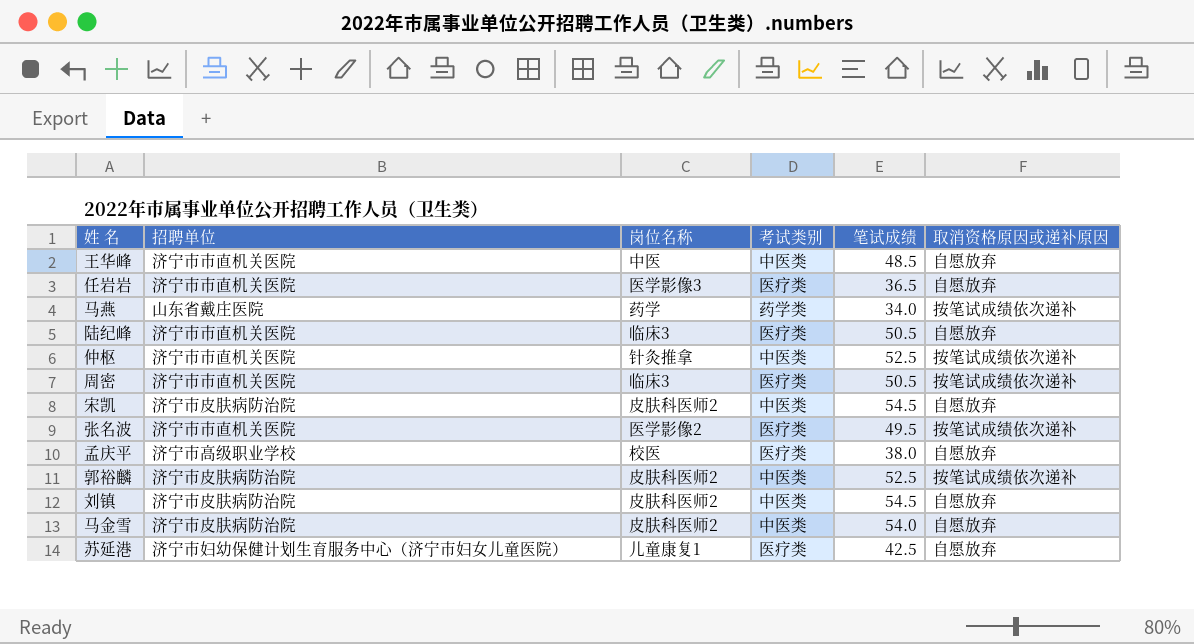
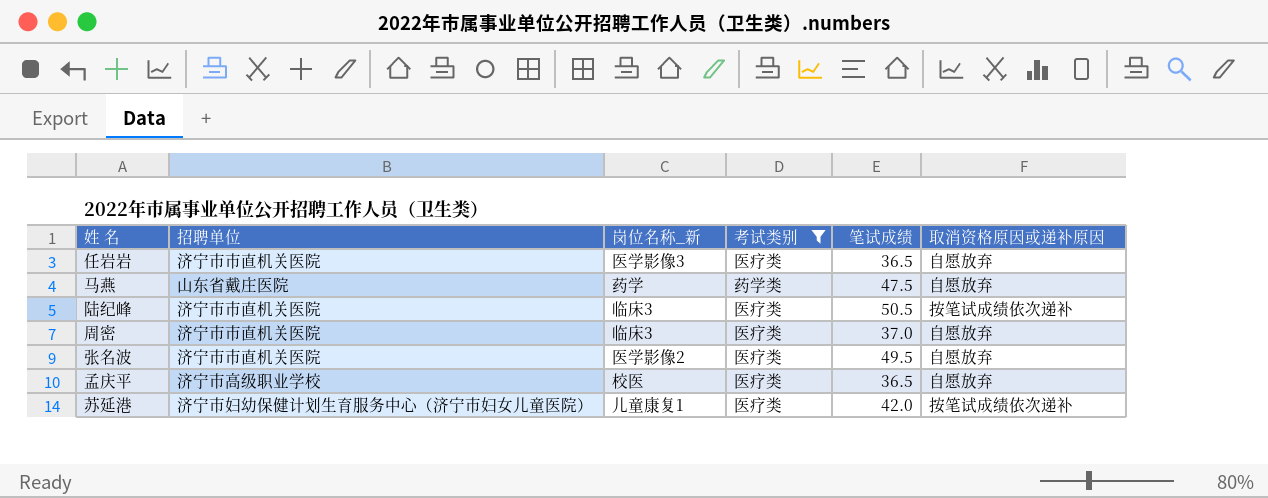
filter: none -> 考试类别 != 中医类
column name: 岗位名称 -> 岗位名称_新
马燕 | 笔试成绩: 34.0 -> 47.5
马燕 | 取消资格原因或递补原因: 按笔试成绩依次递补 -> 自愿放弃
陆纪峰 | 取消资格原因或递补原因: 自愿放弃 -> 按笔试成绩依次递补
周密 | 笔试成绩: 50.5 -> 37.0
周密 | 取消资格原因或递补原因: 按笔试成绩依次递补 -> 自愿放弃
张名波 | 取消资格原因或递补原因: 按笔试成绩依次递补 -> 自愿放弃
孟庆平 | 笔试成绩: 38.0 -> 36.5
苏延港 | 笔试成绩: 42.5 -> 42.0
苏延港 | 取消资格原因或递补原因: 自愿放弃 -> 按笔试成绩依次递补

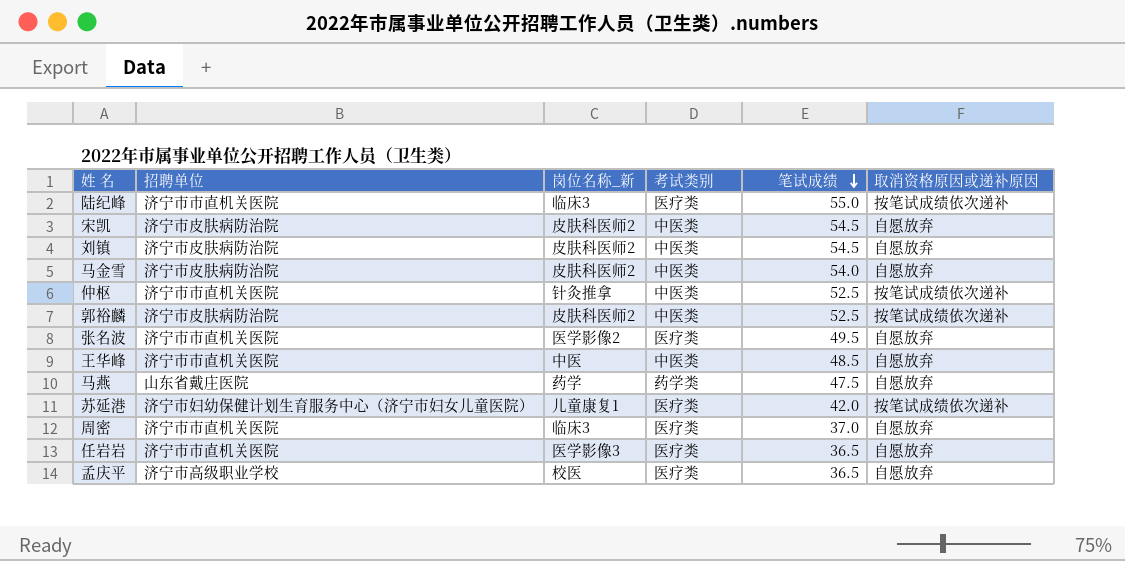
filter: 考试类别 != 中医类 -> none
row order: none -> 笔试成绩 descending
陆纪峰 | 笔试成绩: 50.5 -> 55.0

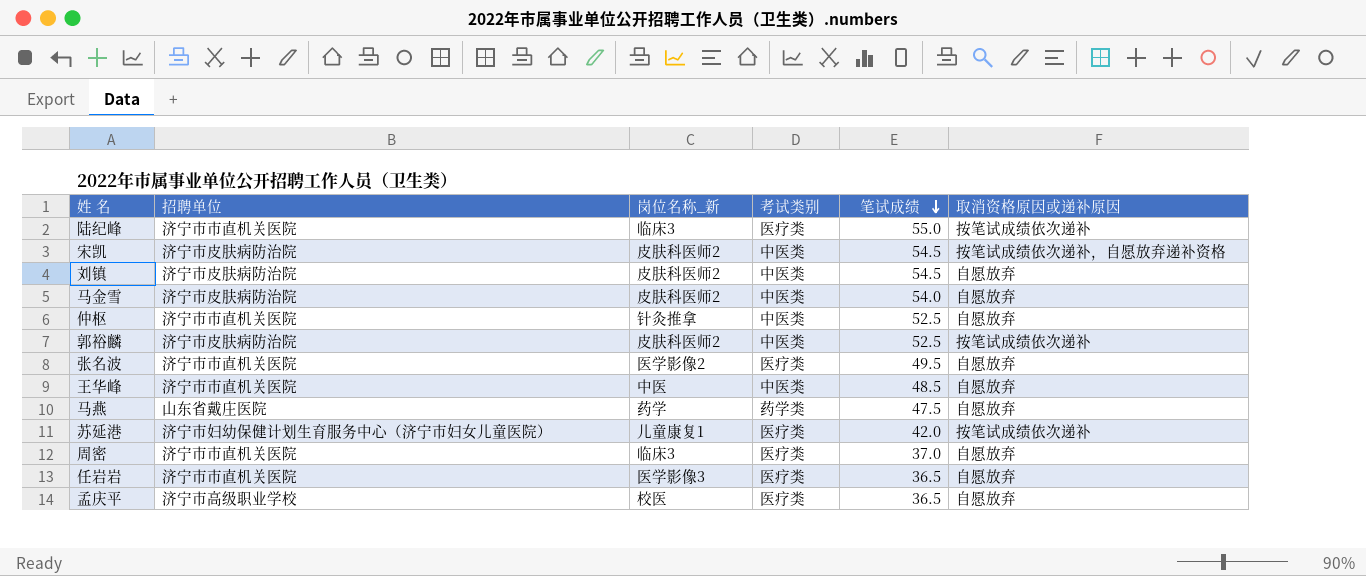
宋凯 | 取消资格原因或递补原因: 自愿放弃 -> 按笔试成绩依次递补，自愿放弃递补资格
仲枢 | 取消资格原因或递补原因: 按笔试成绩依次递补 -> 自愿放弃

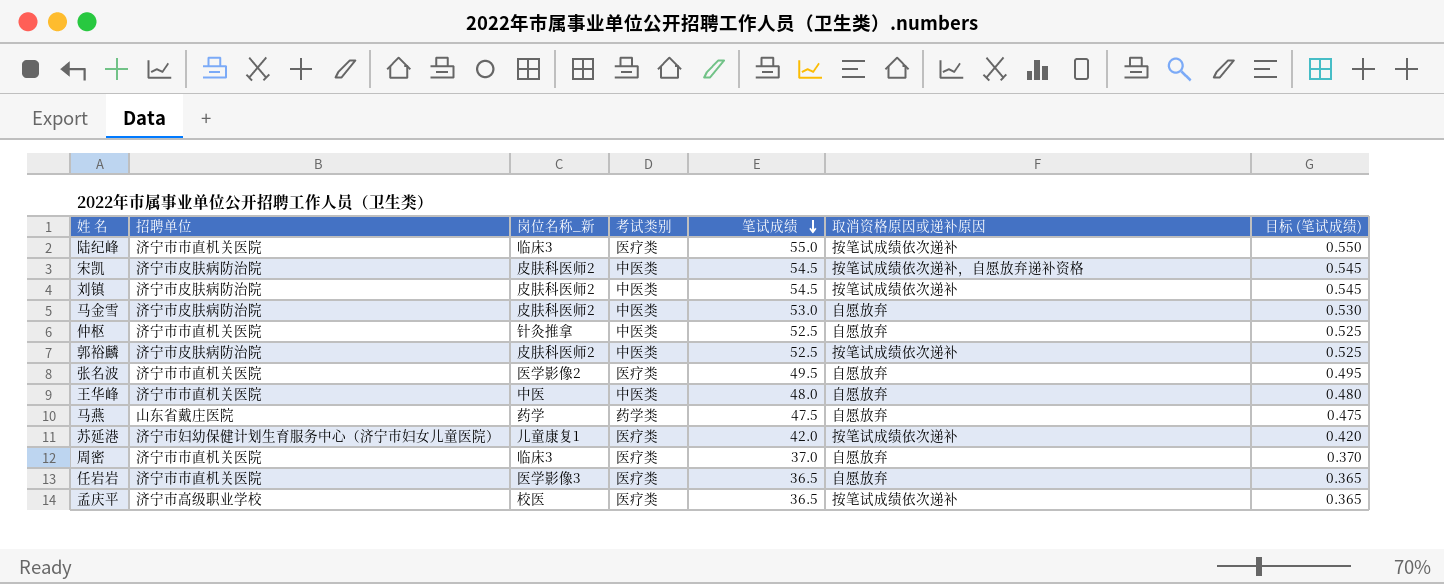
column 目标 (笔试成绩) | formula: none -> [笔试成绩] * 0.01
刘镇 | 取消资格原因或递补原因: 自愿放弃 -> 按笔试成绩依次递补
马金雪 | 笔试成绩: 54.0 -> 53.0
王华峰 | 笔试成绩: 48.5 -> 48.0
孟庆平 | 取消资格原因或递补原因: 自愿放弃 -> 按笔试成绩依次递补

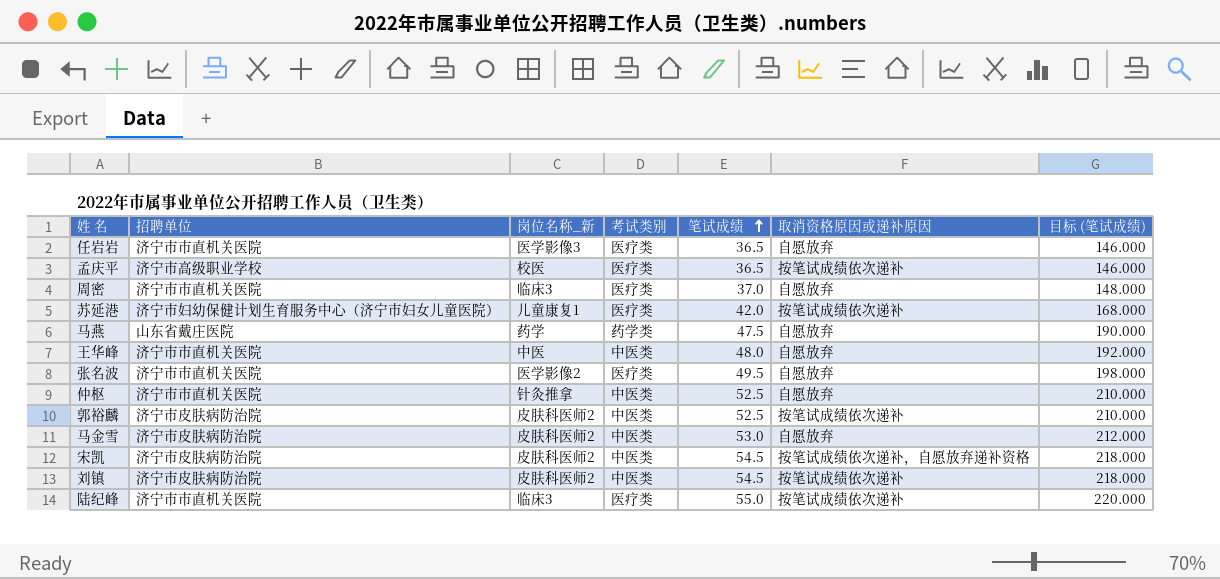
row order: 笔试成绩 descending -> 笔试成绩 ascending
column 目标 (笔试成绩) | formula: [笔试成绩] * 0.01 -> [笔试成绩] * 4

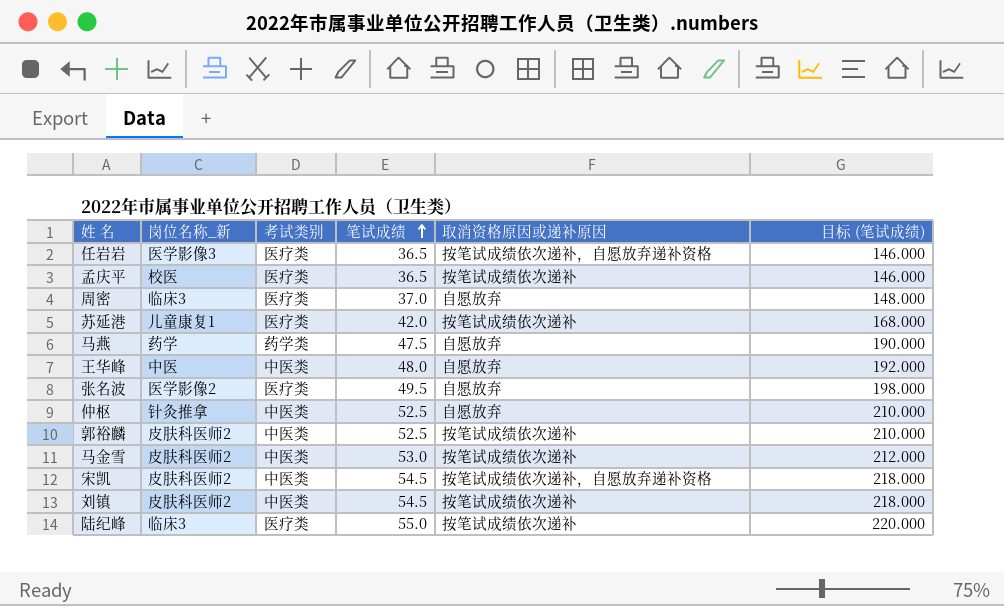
column 招聘单位 | position: 2 -> none
任岩岩 | 取消资格原因或递补原因: 自愿放弃 -> 按笔试成绩依次递补，自愿放弃递补资格
马金雪 | 取消资格原因或递补原因: 自愿放弃 -> 按笔试成绩依次递补

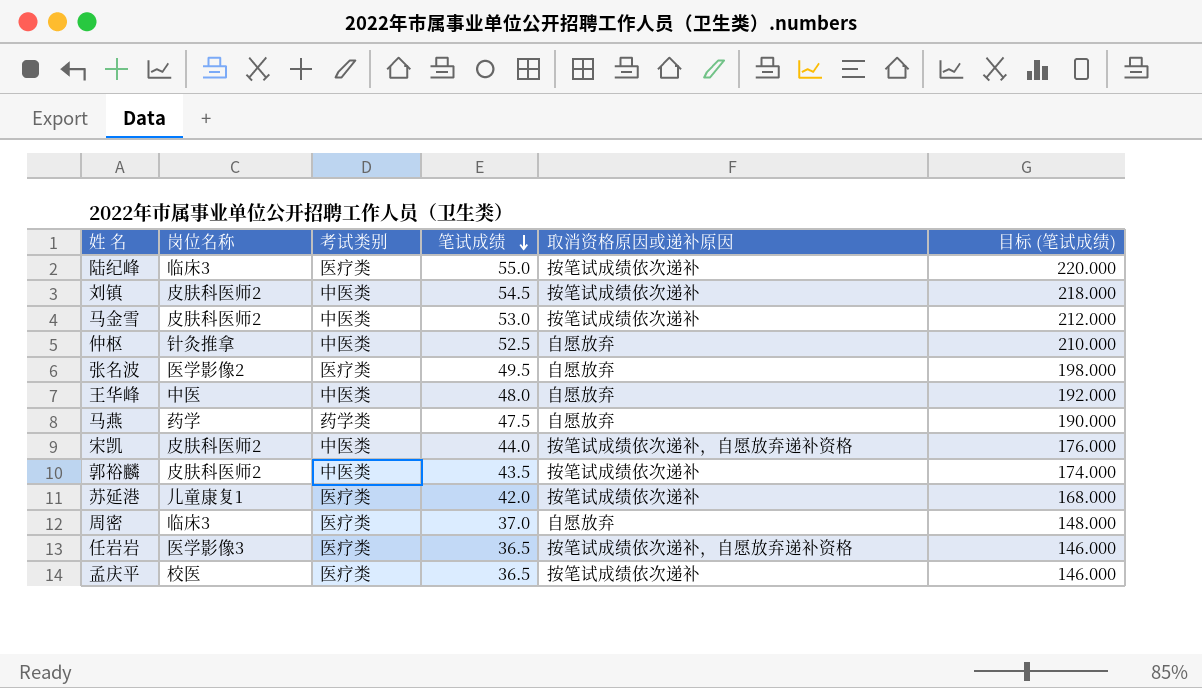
row order: 笔试成绩 ascending -> 笔试成绩 descending
column name: 岗位名称_新 -> 岗位名称
宋凯 | 笔试成绩: 54.5 -> 44.0
宋凯 | 目标 (笔试成绩): 218.000 -> 176.000
郭裕麟 | 笔试成绩: 52.5 -> 43.5
郭裕麟 | 目标 (笔试成绩): 210.000 -> 174.000

